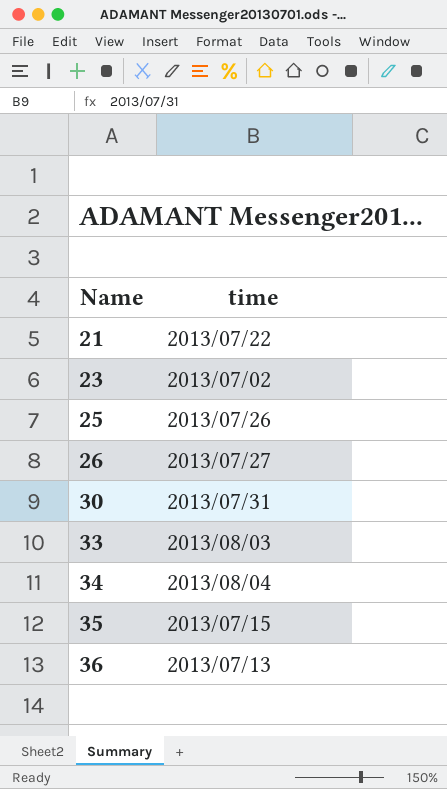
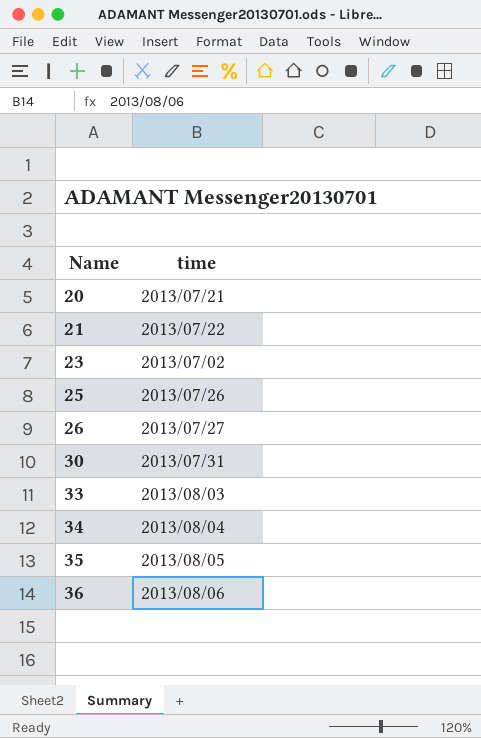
row 20: none -> 2013/07/21
35 | time: 2013/07/15 -> 2013/08/05
36 | time: 2013/07/13 -> 2013/08/06

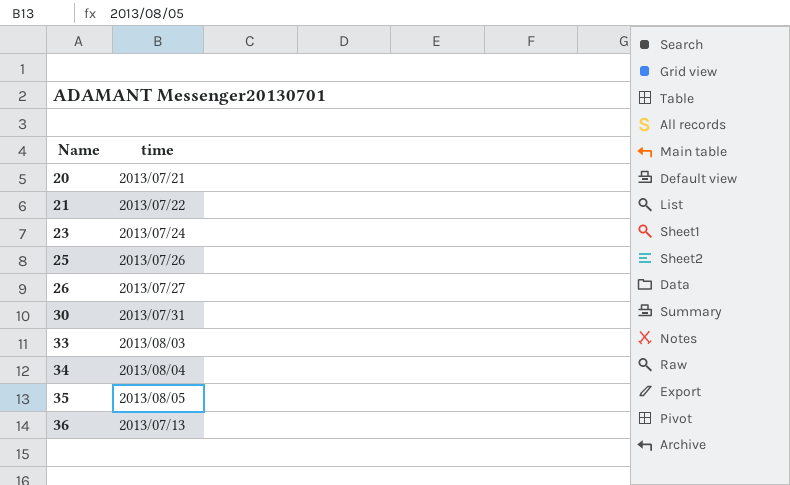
23 | time: 2013/07/02 -> 2013/07/24
36 | time: 2013/08/06 -> 2013/07/13

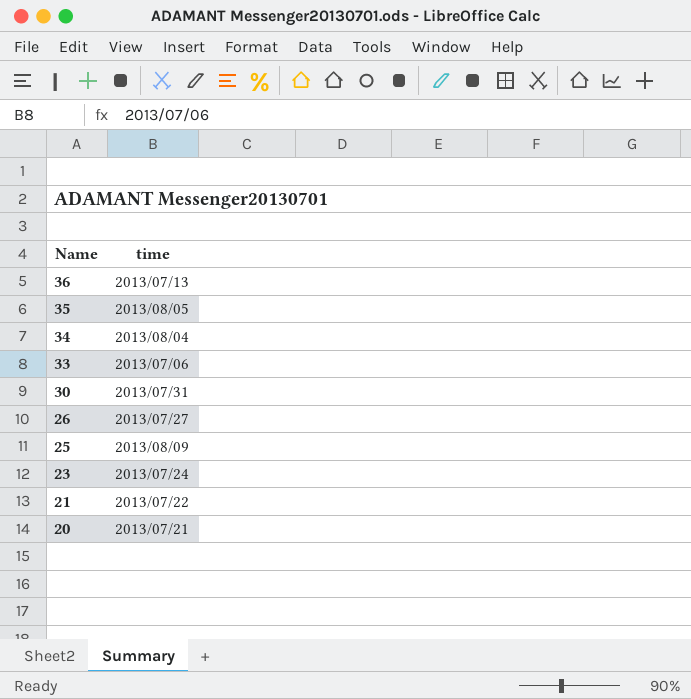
row order: Name ascending -> Name descending
33 | time: 2013/08/03 -> 2013/07/06
25 | time: 2013/07/26 -> 2013/08/09

